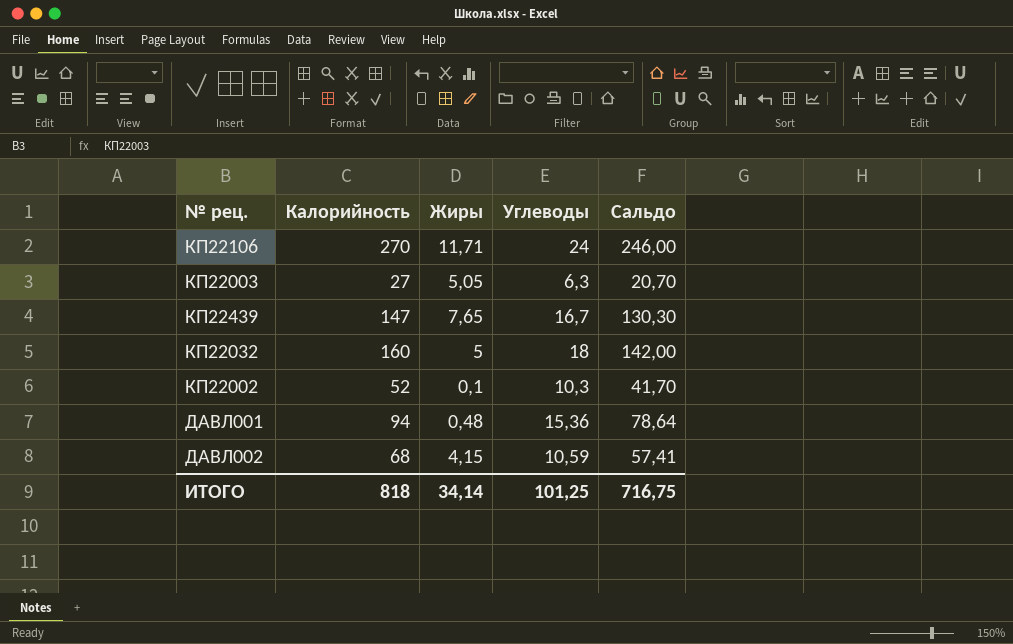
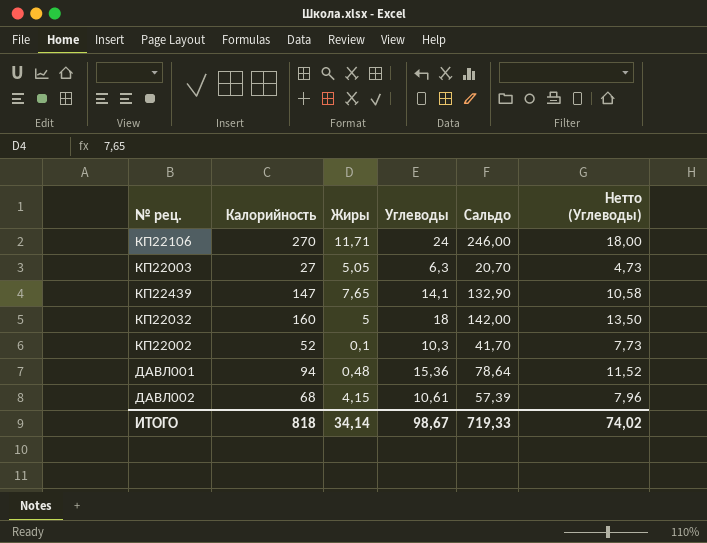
column Нетто (Углеводы) | formula: none -> [Углеводы] * 0,75
КП22439 | Углеводы: 16,7 -> 14,1
КП22439 | Сальдо: 130,30 -> 132,90
ДАВЛ002 | Углеводы: 10,59 -> 10,61
ДАВЛ002 | Сальдо: 57,41 -> 57,39
ИТОГО | Углеводы: 101,25 -> 98,67
ИТОГО | Сальдо: 716,75 -> 719,33

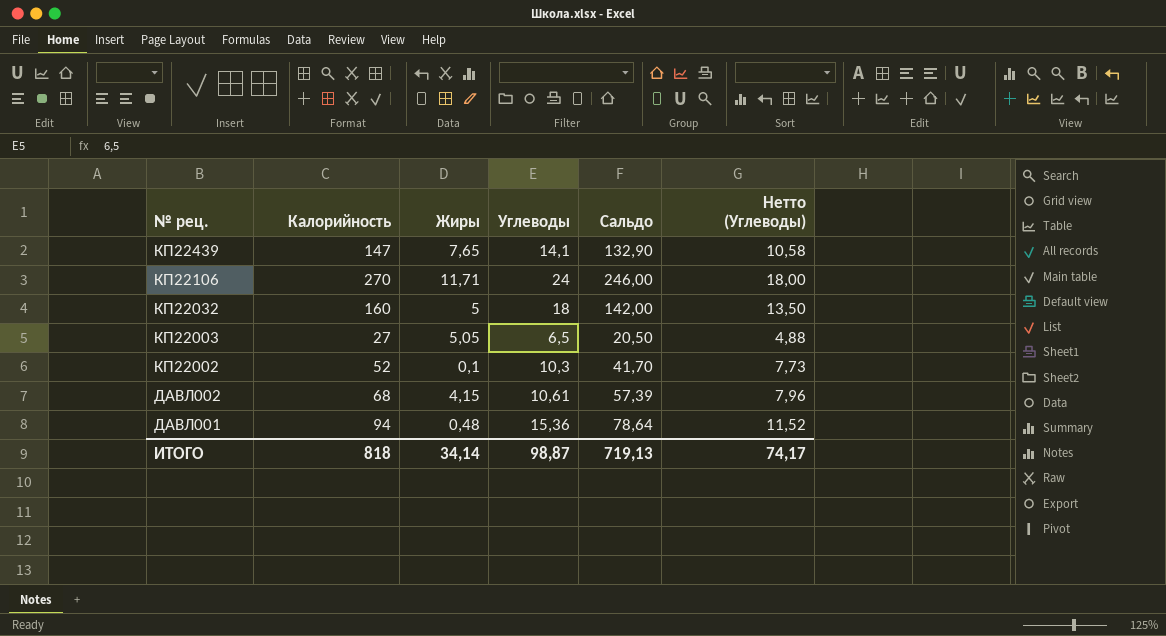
row order: none -> № рец. descending
КП22003 | Углеводы: 6,3 -> 6,5
КП22003 | Сальдо: 20,70 -> 20,50
КП22003 | Нетто (Углеводы): 4,73 -> 4,88
ИТОГО | Углеводы: 98,67 -> 98,87
ИТОГО | Сальдо: 719,33 -> 719,13
ИТОГО | Нетто (Углеводы): 74,02 -> 74,17

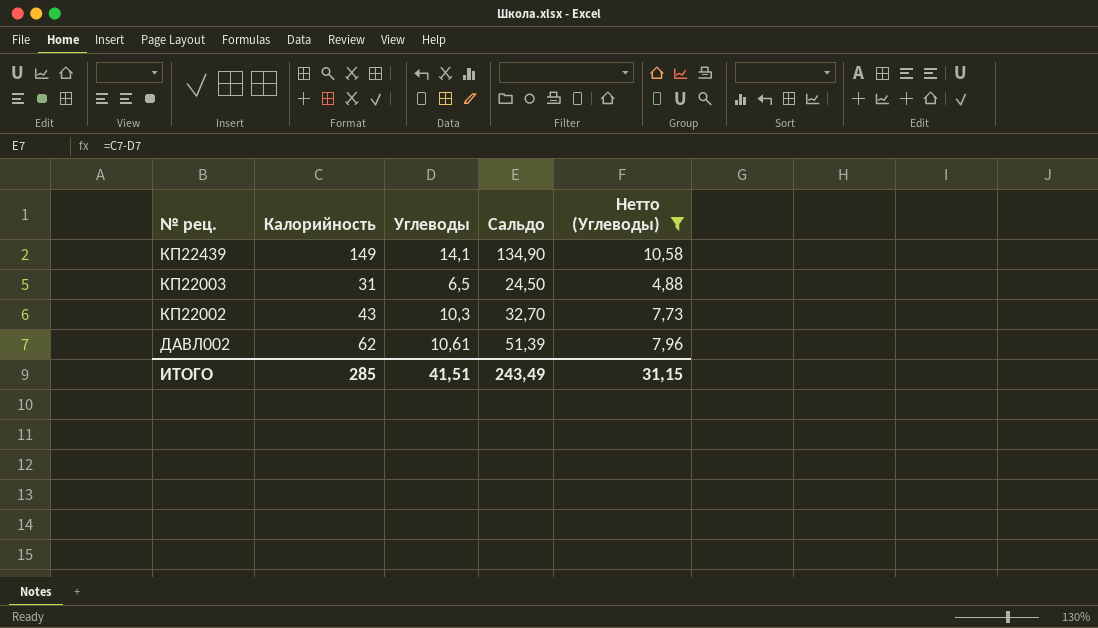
filter: none -> Нетто (Углеводы) <= 10,58
column Жиры | position: 3 -> none
КП22439 | Калорийность: 147 -> 149
КП22439 | Сальдо: 132,90 -> 134,90
КП22003 | Калорийность: 27 -> 31
КП22003 | Сальдо: 20,50 -> 24,50
КП22002 | Калорийность: 52 -> 43
КП22002 | Сальдо: 41,70 -> 32,70
ДАВЛ002 | Калорийность: 68 -> 62
ДАВЛ002 | Сальдо: 57,39 -> 51,39
ИТОГО | Калорийность: 818 -> 285
ИТОГО | Углеводы: 98,87 -> 41,51
ИТОГО | Сальдо: 719,13 -> 243,49
ИТОГО | Нетто (Углеводы): 74,17 -> 31,15

